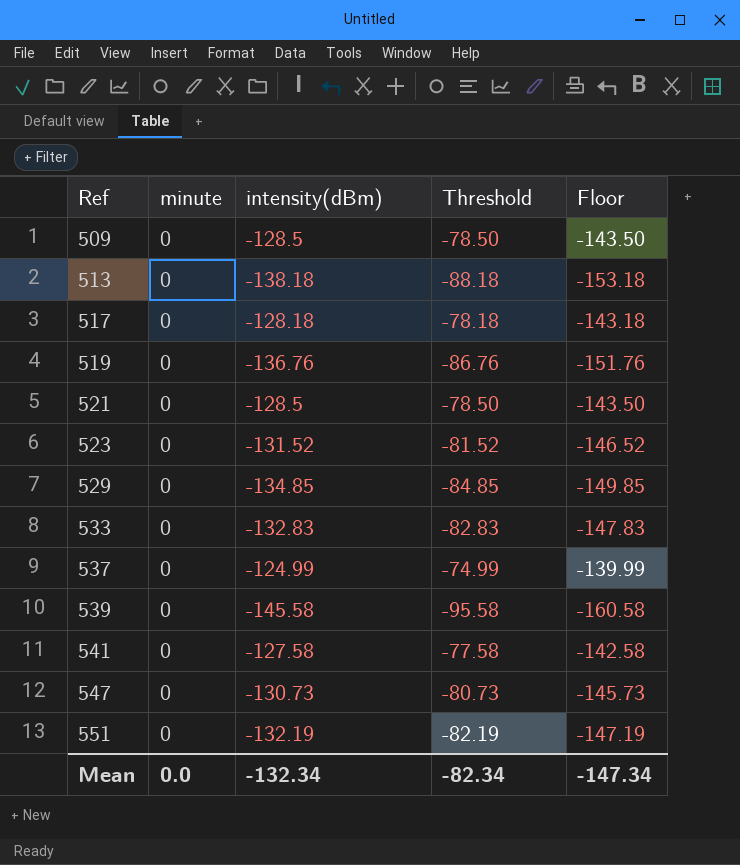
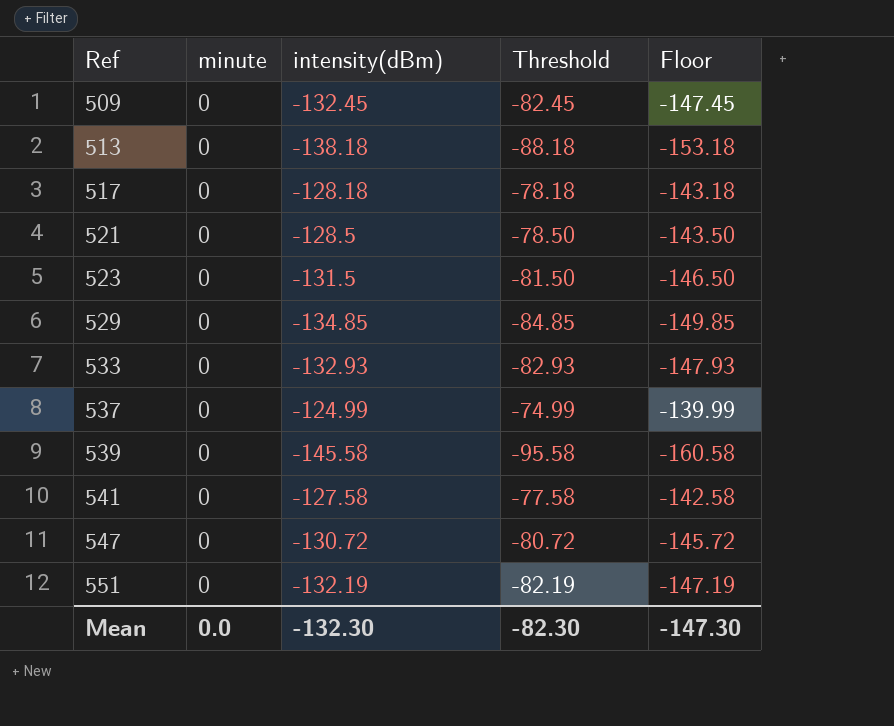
row 519: 0 | -136.76 | -86.76 | -151.76 -> none
509 | intensity(dBm): -128.5 -> -132.45
509 | Threshold: -78.50 -> -82.45
509 | Floor: -143.50 -> -147.45
523 | intensity(dBm): -131.52 -> -131.5
523 | Threshold: -81.52 -> -81.50
523 | Floor: -146.52 -> -146.50
533 | intensity(dBm): -132.83 -> -132.93
533 | Threshold: -82.83 -> -82.93
533 | Floor: -147.83 -> -147.93
547 | intensity(dBm): -130.73 -> -130.72
547 | Threshold: -80.73 -> -80.72
547 | Floor: -145.73 -> -145.72
Mean | intensity(dBm): -132.34 -> -132.30
Mean | Threshold: -82.34 -> -82.30
Mean | Floor: -147.34 -> -147.30

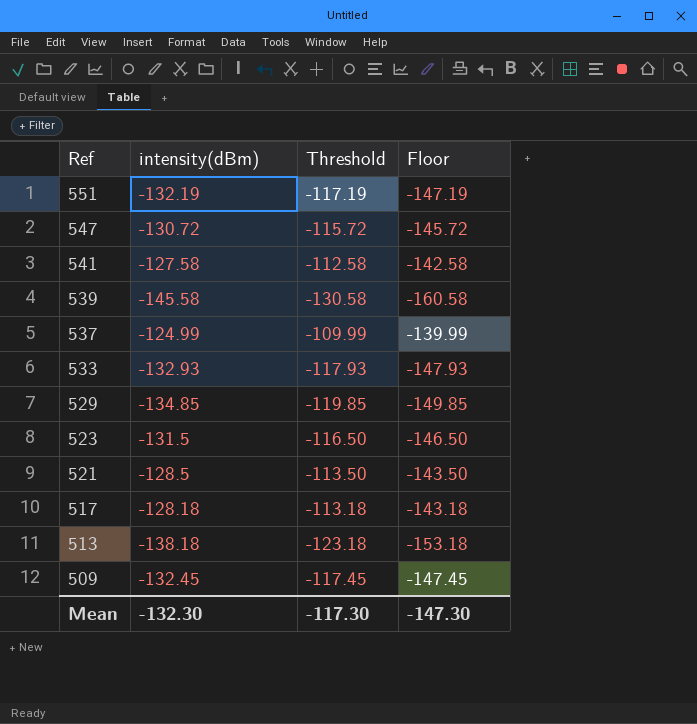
row order: Ref ascending -> Ref descending
column minute | position: 2 -> none
column Threshold | formula: [intensity(dBm)] + 50 -> [intensity(dBm)] + 15
Mean | Threshold: -82.30 -> -117.30

